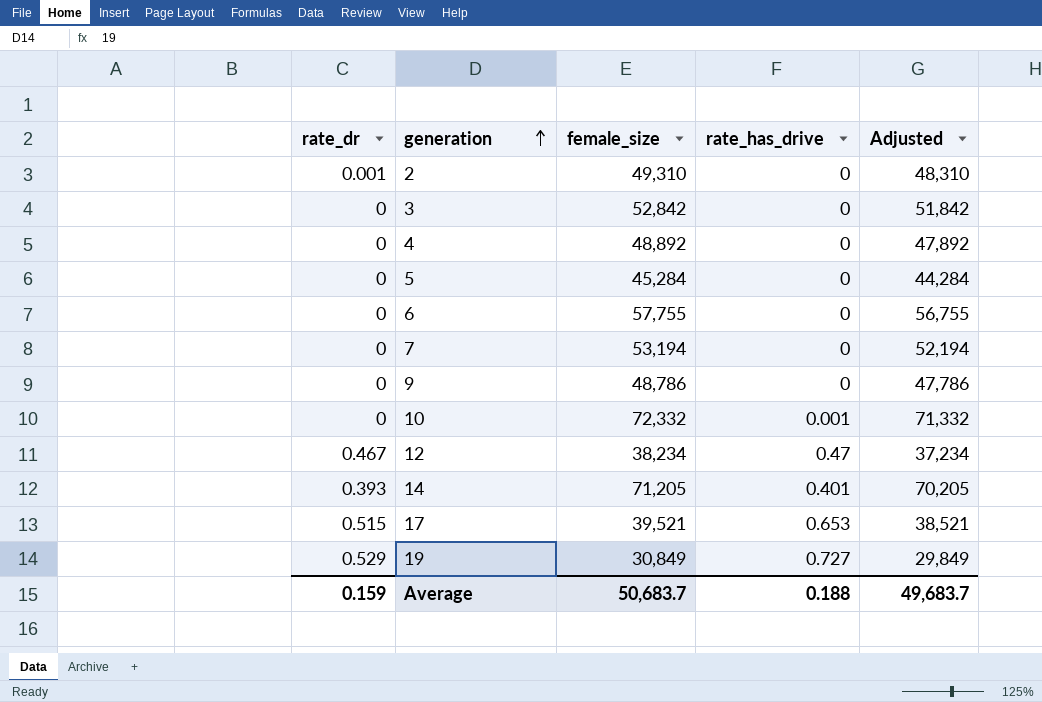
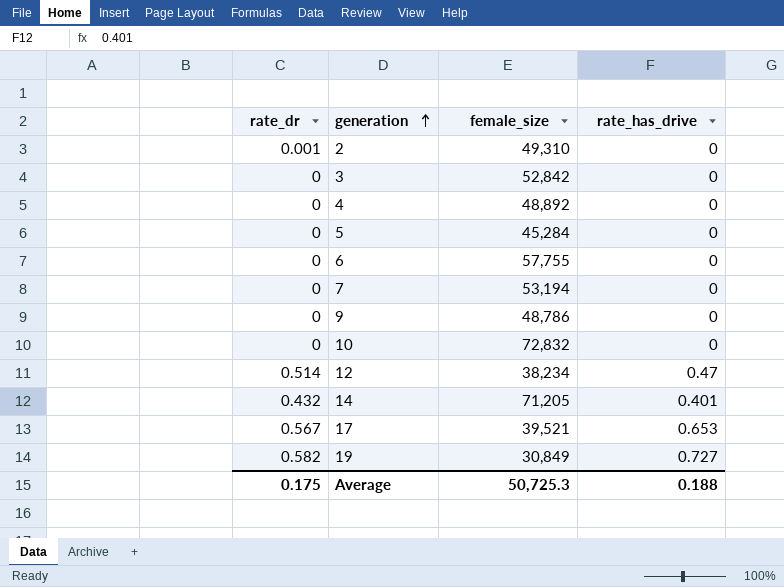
column Adjusted | formula: [female_size] - 1000 -> none
10 | female_size: 72,332 -> 72,832
10 | rate_has_drive: 0.001 -> 0
12 | rate_dr: 0.467 -> 0.514
14 | rate_dr: 0.393 -> 0.432
17 | rate_dr: 0.515 -> 0.567
19 | rate_dr: 0.529 -> 0.582
Average | rate_dr: 0.159 -> 0.175
Average | female_size: 50,683.7 -> 50,725.3

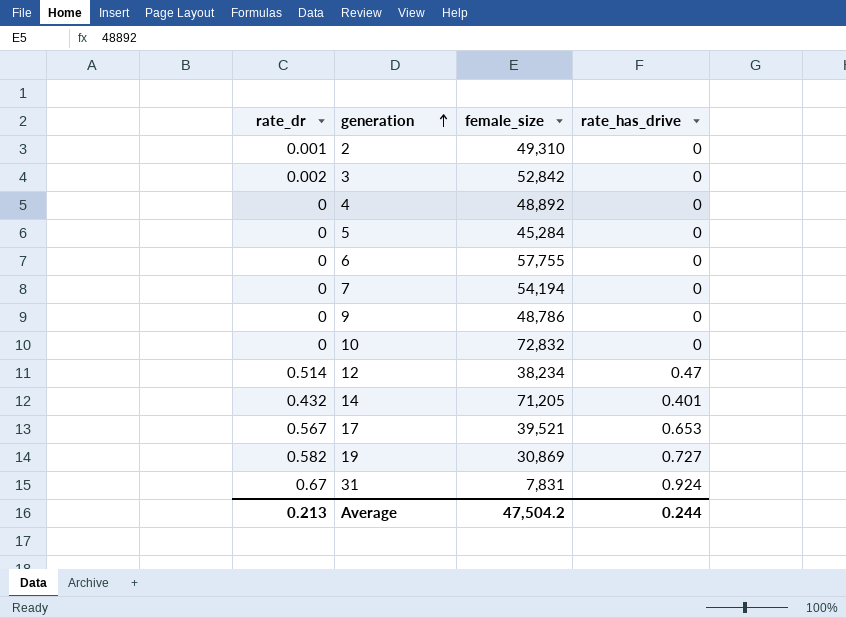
3 | rate_dr: 0 -> 0.002
7 | female_size: 53,194 -> 54,194
19 | female_size: 30,849 -> 30,869
row 31: none -> 0.67 | 7,831 | 0.924
Average | rate_dr: 0.175 -> 0.213
Average | female_size: 50,725.3 -> 47,504.2
Average | rate_has_drive: 0.188 -> 0.244

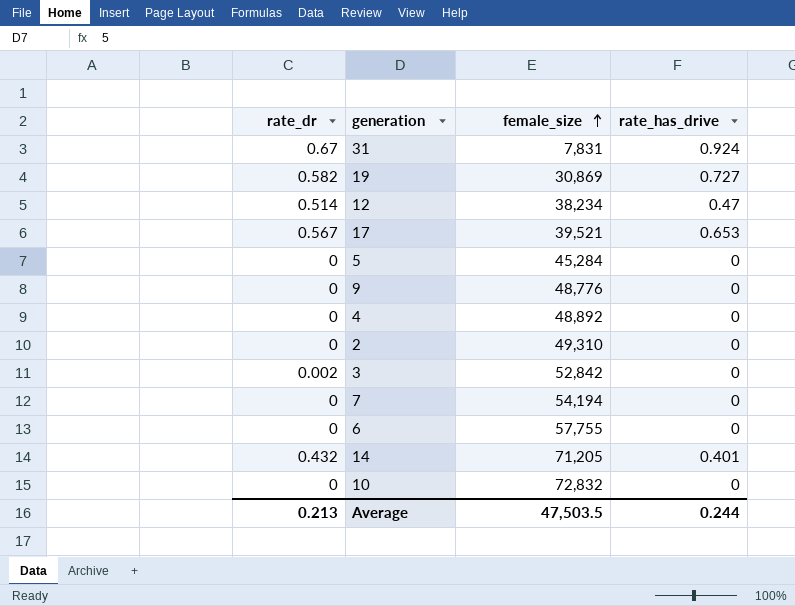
row order: generation ascending -> female_size ascending
9 | female_size: 48,786 -> 48,776
2 | rate_dr: 0.001 -> 0
Average | female_size: 47,504.2 -> 47,503.5

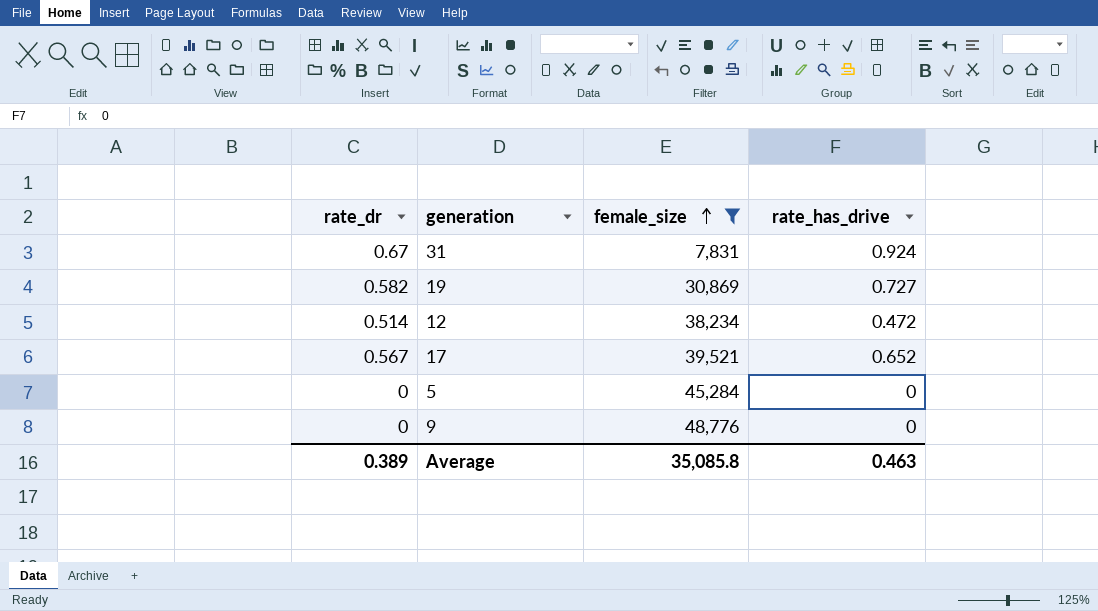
filter: none -> female_size <= 48,776
12 | rate_has_drive: 0.47 -> 0.472
17 | rate_has_drive: 0.653 -> 0.652
Average | rate_dr: 0.213 -> 0.389
Average | female_size: 47,503.5 -> 35,085.8
Average | rate_has_drive: 0.244 -> 0.463

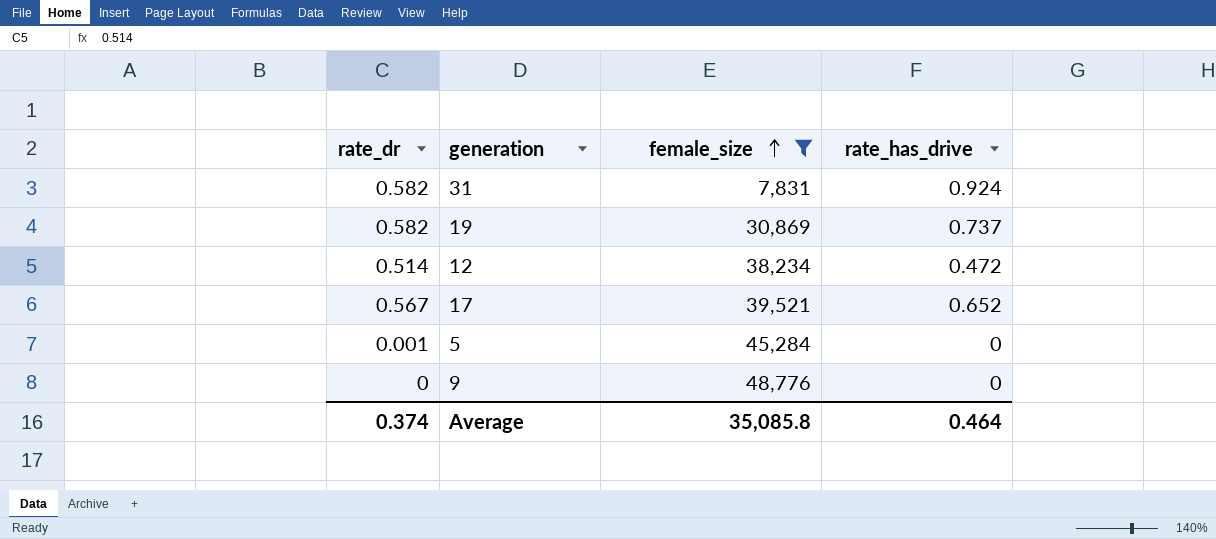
31 | rate_dr: 0.67 -> 0.582
19 | rate_has_drive: 0.727 -> 0.737
5 | rate_dr: 0 -> 0.001
Average | rate_dr: 0.389 -> 0.374
Average | rate_has_drive: 0.463 -> 0.464

